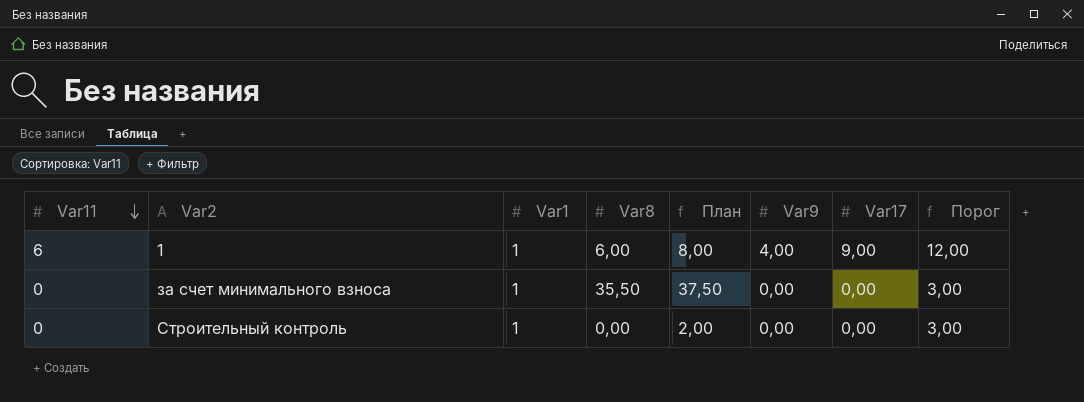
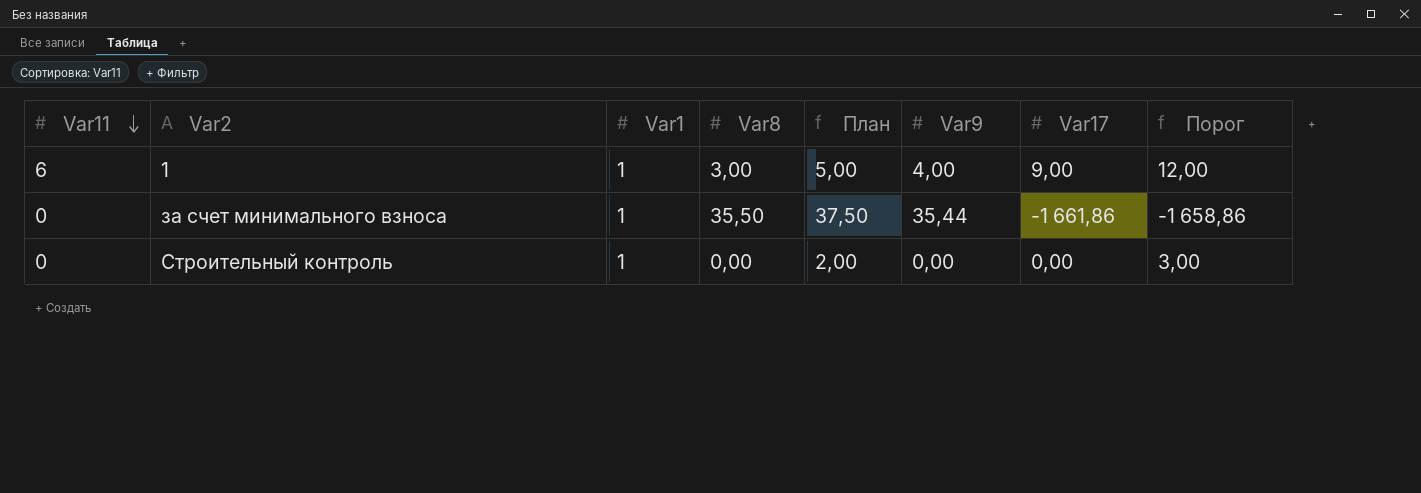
1 | Var8: 6,00 -> 3,00
1 | План: 8,00 -> 5,00
за счет минимального взноса | Var9: 0,00 -> 35,44
за счет минимального взноса | Var17: 0,00 -> -1 661,86
за счет минимального взноса | Порог: 3,00 -> -1 658,86

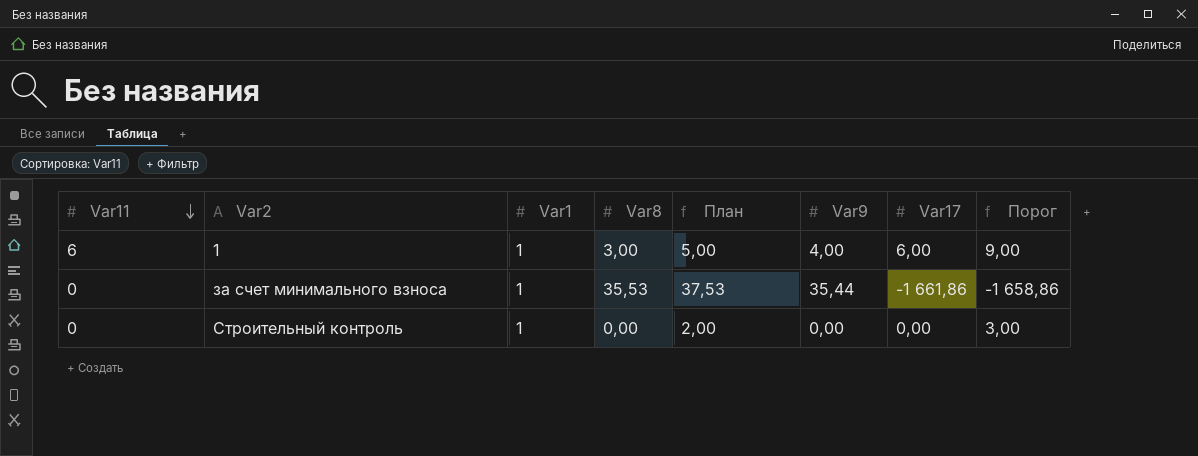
1 | Var17: 9,00 -> 6,00
1 | Порог: 12,00 -> 9,00
за счет минимального взноса | Var8: 35,50 -> 35,53
за счет минимального взноса | План: 37,50 -> 37,53

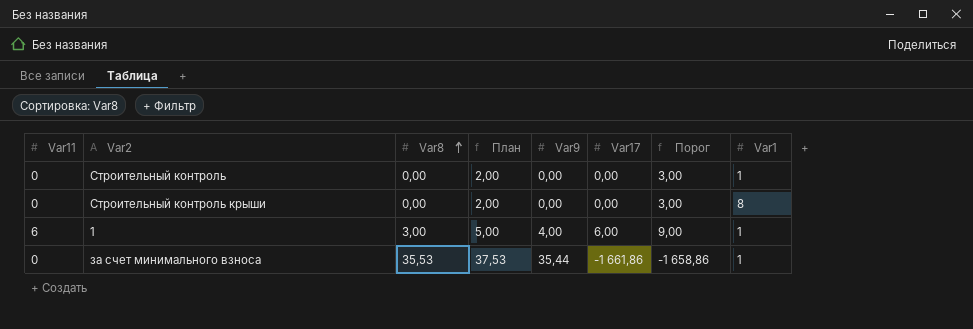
row order: Var11 descending -> Var8 ascending
column Var1 | position: 3 -> 8
row Строительный контроль крыши: none -> 0 | 0,00 | 2,00 | 0,00 | 0,00 | 3,00 | 8

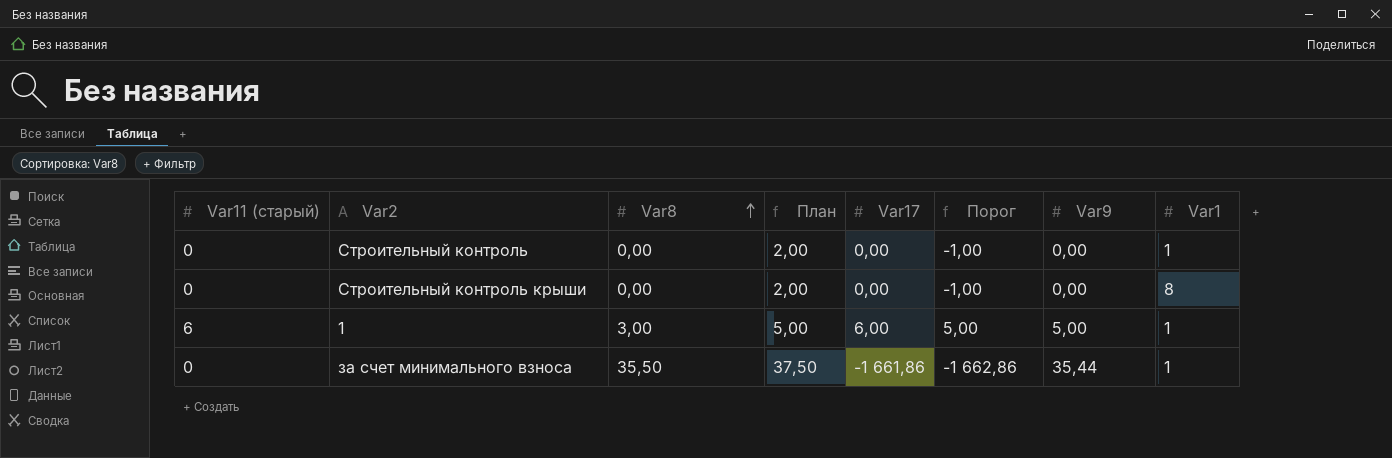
column name: Var11 -> Var11 (старый)
column Порог | formula: [Var17] + 3 -> [Var17] - 1
column Var9 | position: 5 -> 7
1 | Var9: 4,00 -> 5,00
за счет минимального взноса | Var8: 35,53 -> 35,50
за счет минимального взноса | План: 37,53 -> 37,50

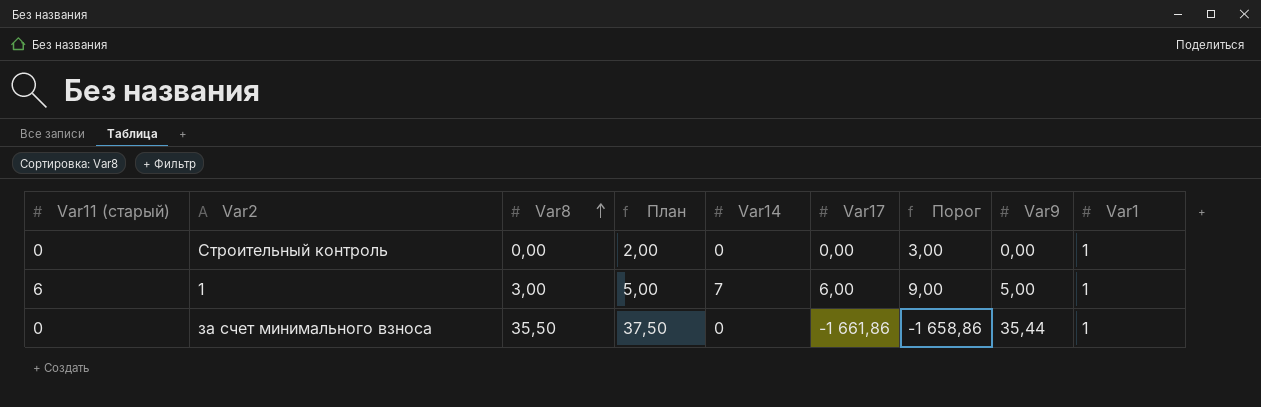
column Var14 | position: none -> 5
column Порог | formula: [Var17] - 1 -> [Var17] + 3
row Строительный контроль крыши: 0 | 0,00 | 2,00 | 0,00 | -1,00 | 0,00 | 8 -> none

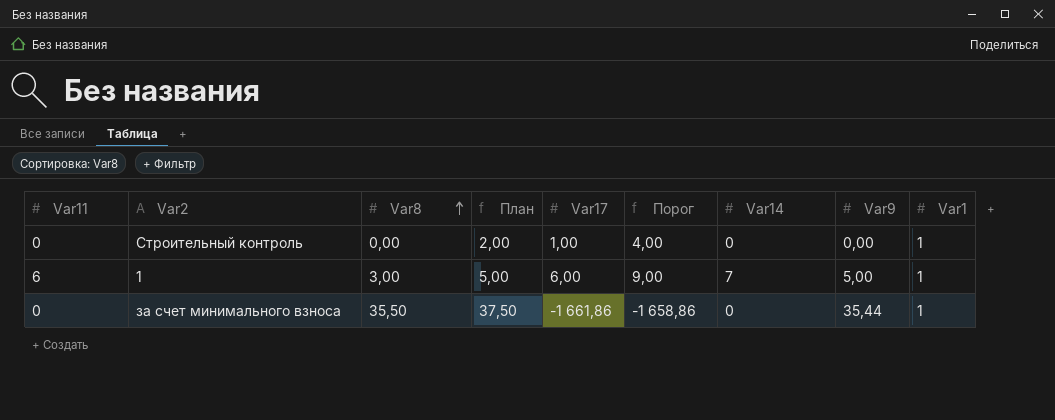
column name: Var11 (старый) -> Var11
column Var14 | position: 5 -> 7
Строительный контроль | Var17: 0,00 -> 1,00
Строительный контроль | Порог: 3,00 -> 4,00

